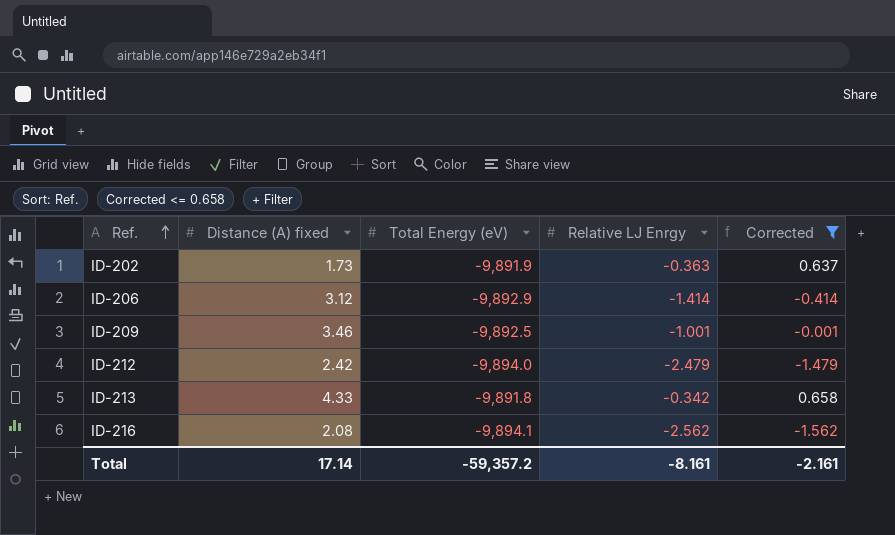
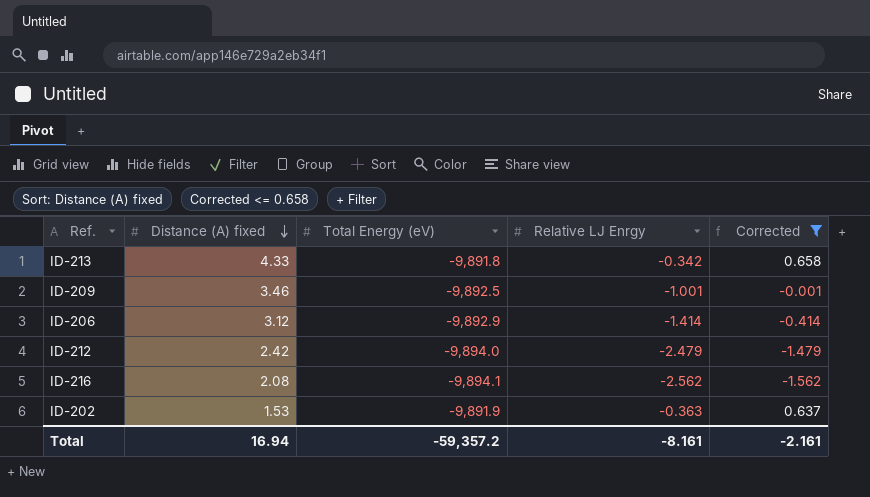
row order: Ref. ascending -> Distance (A) fixed descending
ID-202 | Distance (A) fixed: 1.73 -> 1.53
Total | Distance (A) fixed: 17.14 -> 16.94

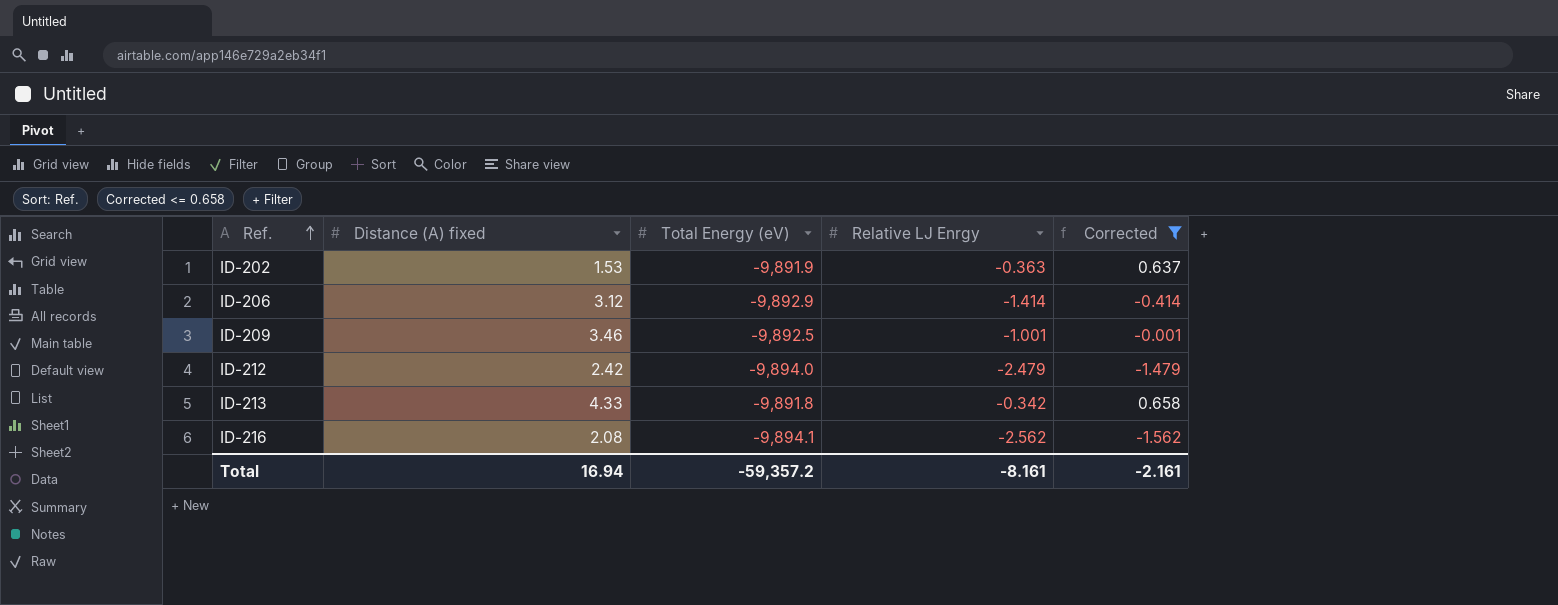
row order: Distance (A) fixed descending -> Ref. ascending

